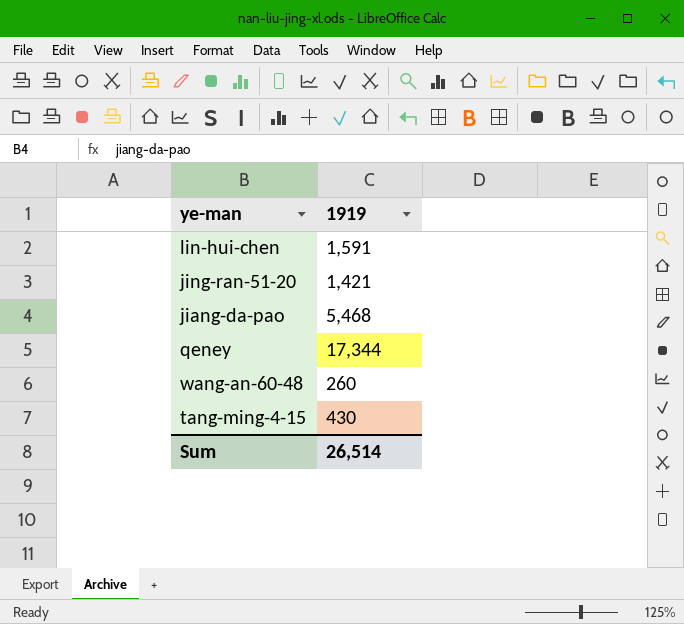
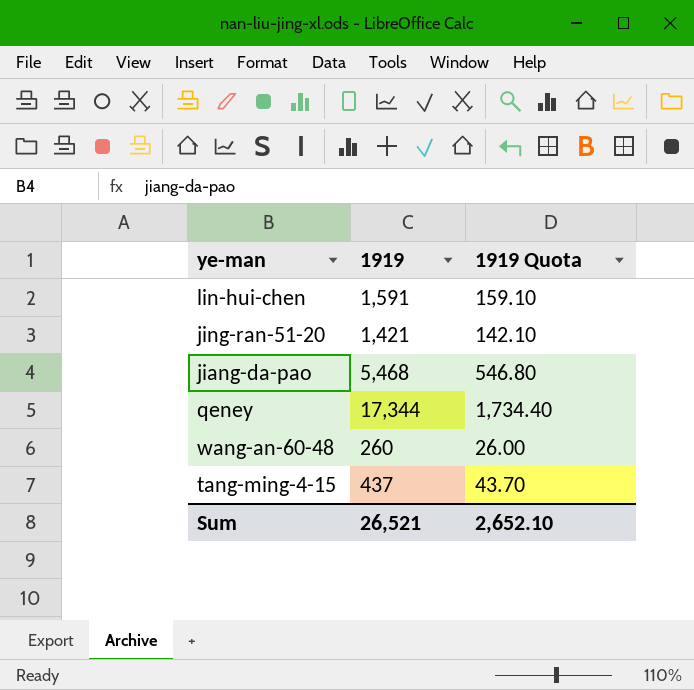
column 1919 Quota | formula: none -> [1919] * 0.1
tang-ming-4-15 | 1919: 430 -> 437
Sum | 1919: 26,514 -> 26,521

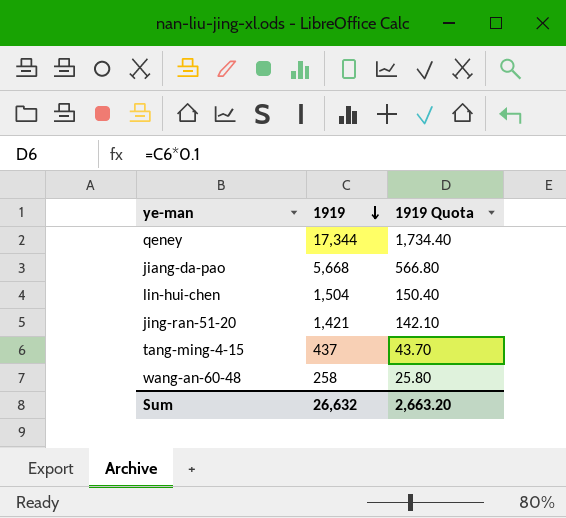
row order: none -> 1919 descending
jiang-da-pao | 1919: 5,468 -> 5,668
jiang-da-pao | 1919 Quota: 546.80 -> 566.80
lin-hui-chen | 1919: 1,591 -> 1,504
lin-hui-chen | 1919 Quota: 159.10 -> 150.40
wang-an-60-48 | 1919: 260 -> 258
wang-an-60-48 | 1919 Quota: 26.00 -> 25.80
Sum | 1919: 26,521 -> 26,632
Sum | 1919 Quota: 2,652.10 -> 2,663.20

